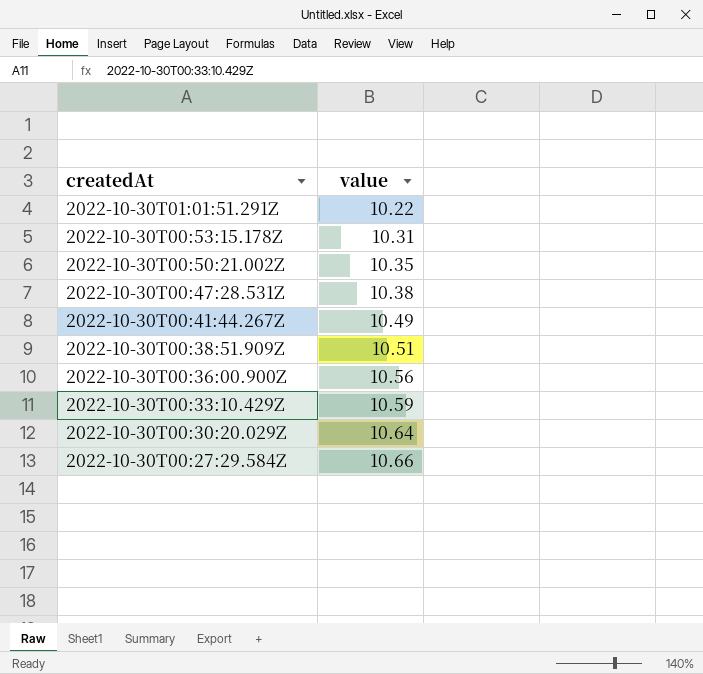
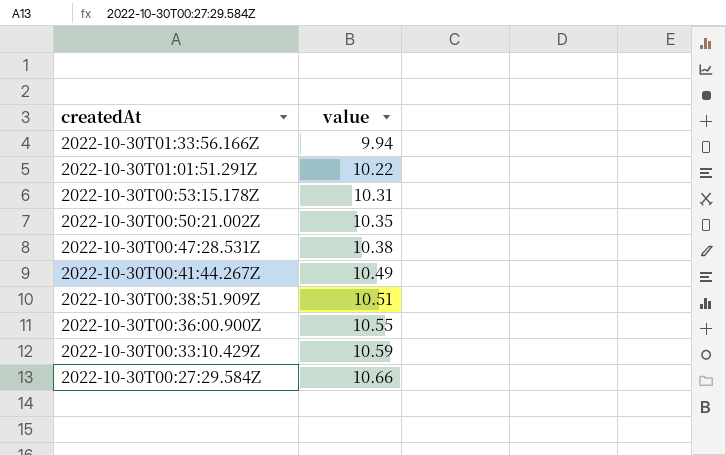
row 2022-10-30T00:30:20.029Z: 10.64 -> none
row 2022-10-30T01:33:56.166Z: none -> 9.94
2022-10-30T00:36:00.900Z | value: 10.56 -> 10.55

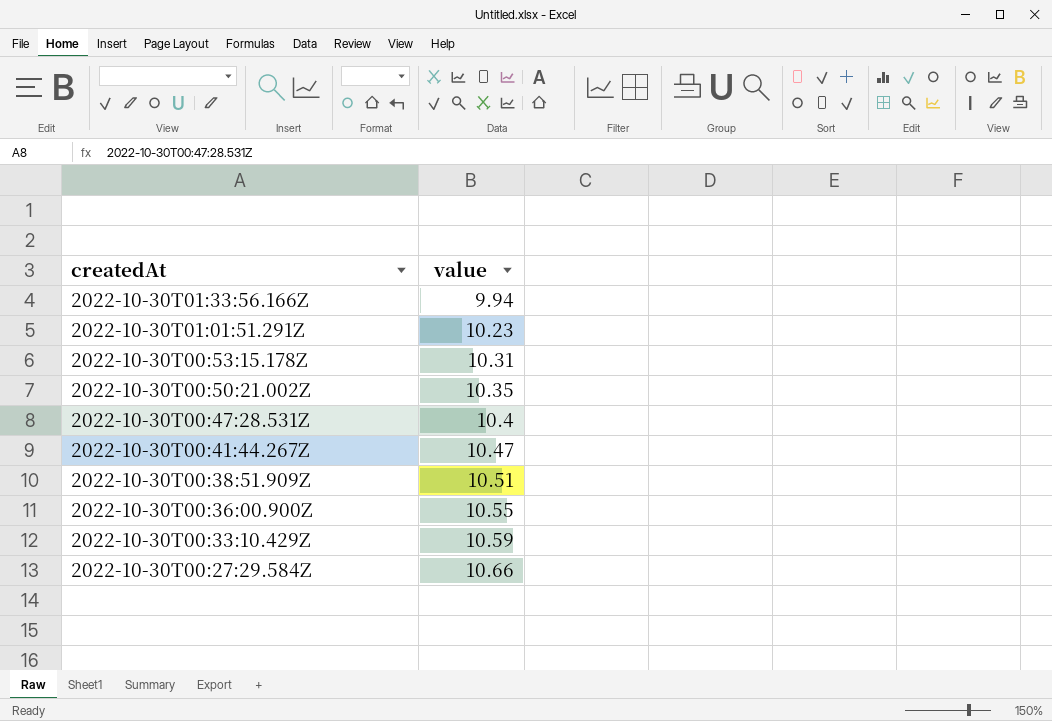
2022-10-30T01:01:51.291Z | value: 10.22 -> 10.23
2022-10-30T00:47:28.531Z | value: 10.38 -> 10.4
2022-10-30T00:41:44.267Z | value: 10.49 -> 10.47

